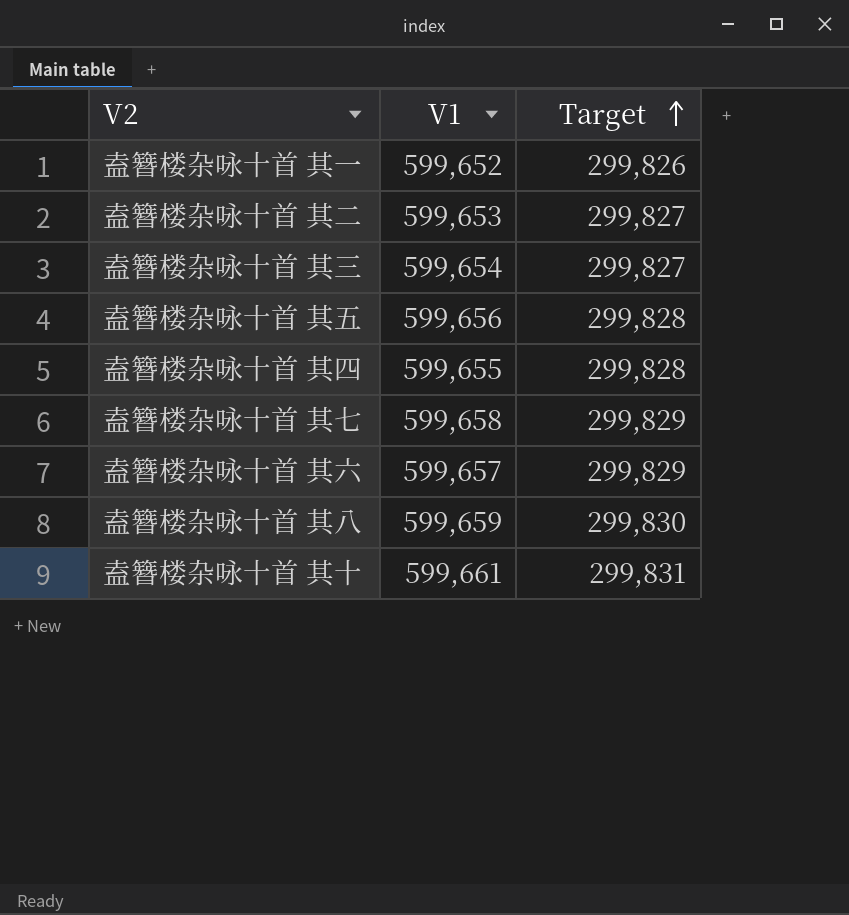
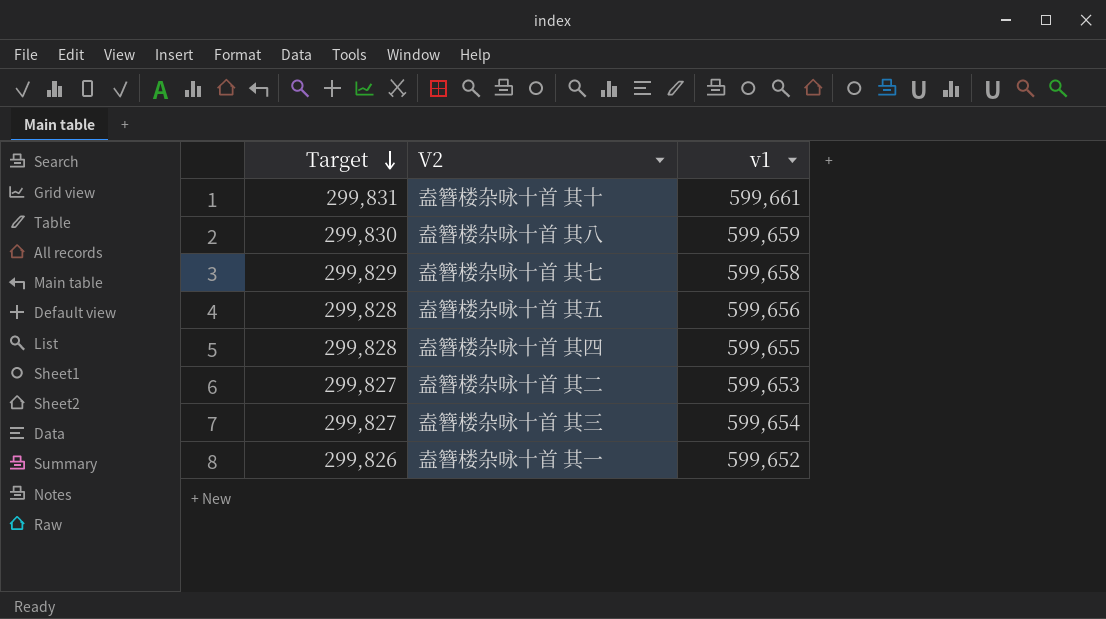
row order: Target ascending -> Target descending
column Target | position: 3 -> 1
column name: V1 -> v1
row 盍簪楼杂咏十首 其六: 599,657 | 299,829 -> none

